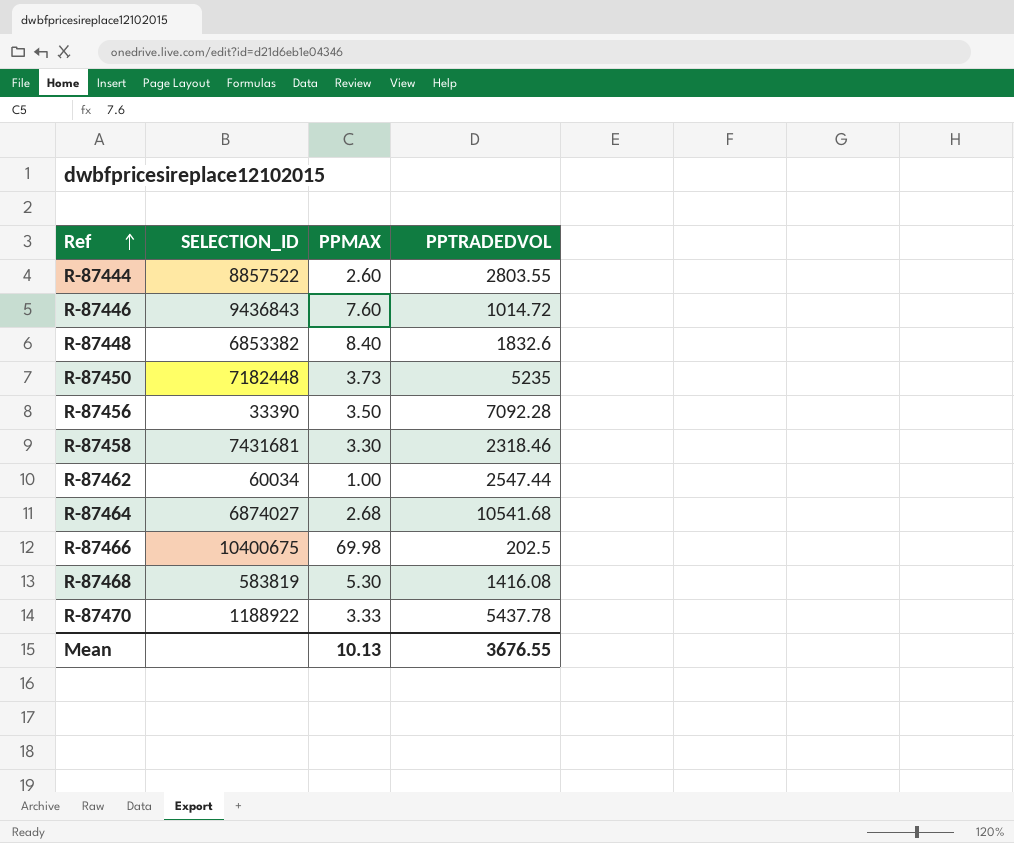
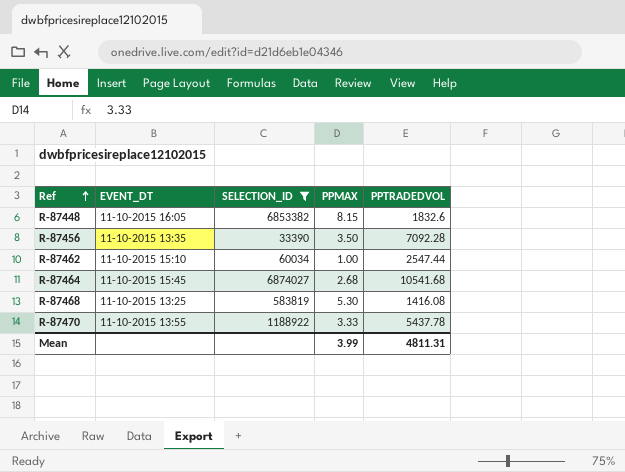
filter: none -> SELECTION_ID <= 6874027
column EVENT_DT | position: none -> 2
R-87448 | PPMAX: 8.40 -> 8.15
Mean | PPMAX: 10.13 -> 3.99
Mean | PPTRADEDVOL: 3676.55 -> 4811.31

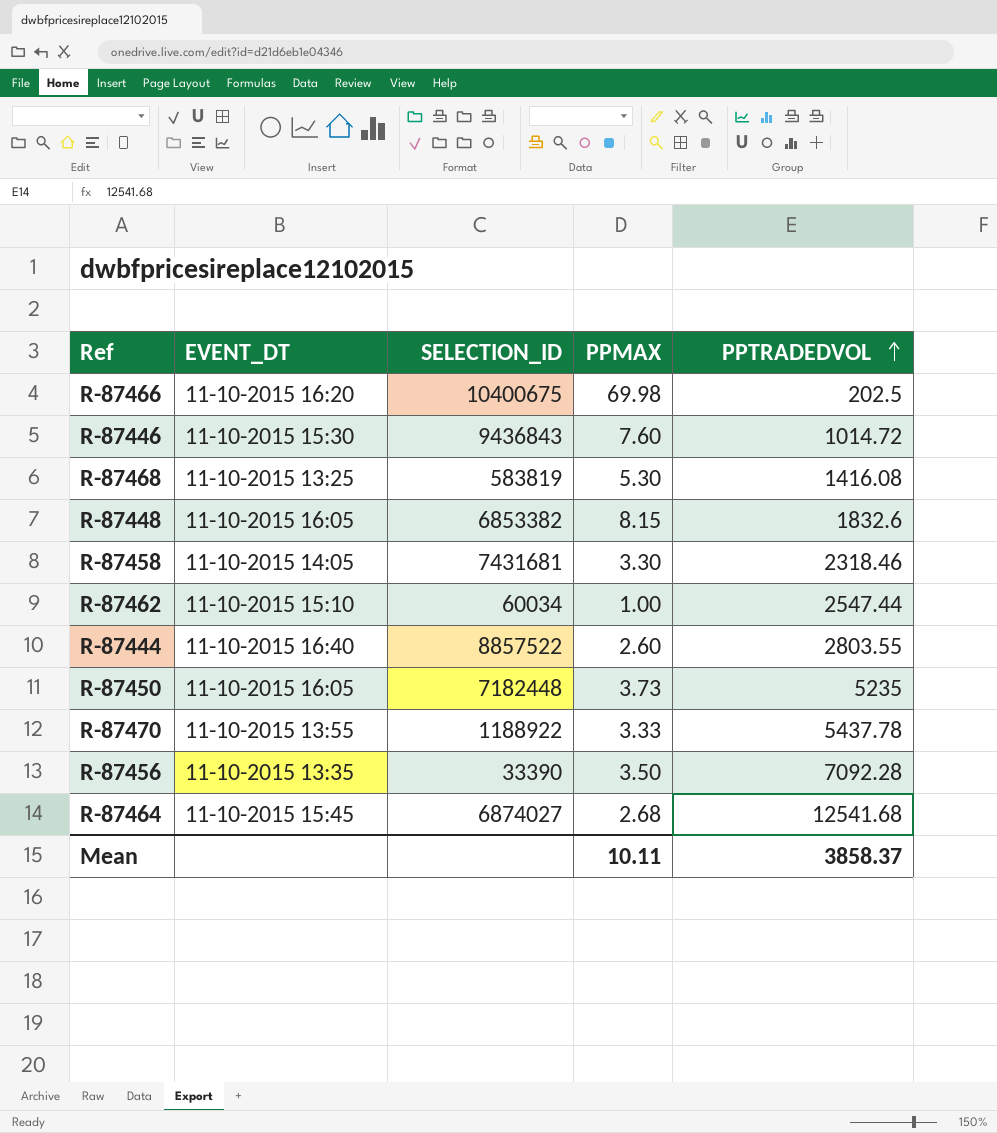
filter: SELECTION_ID <= 6874027 -> none
row order: Ref ascending -> PPTRADEDVOL ascending
R-87464 | PPTRADEDVOL: 10541.68 -> 12541.68
Mean | PPMAX: 3.99 -> 10.11
Mean | PPTRADEDVOL: 4811.31 -> 3858.37

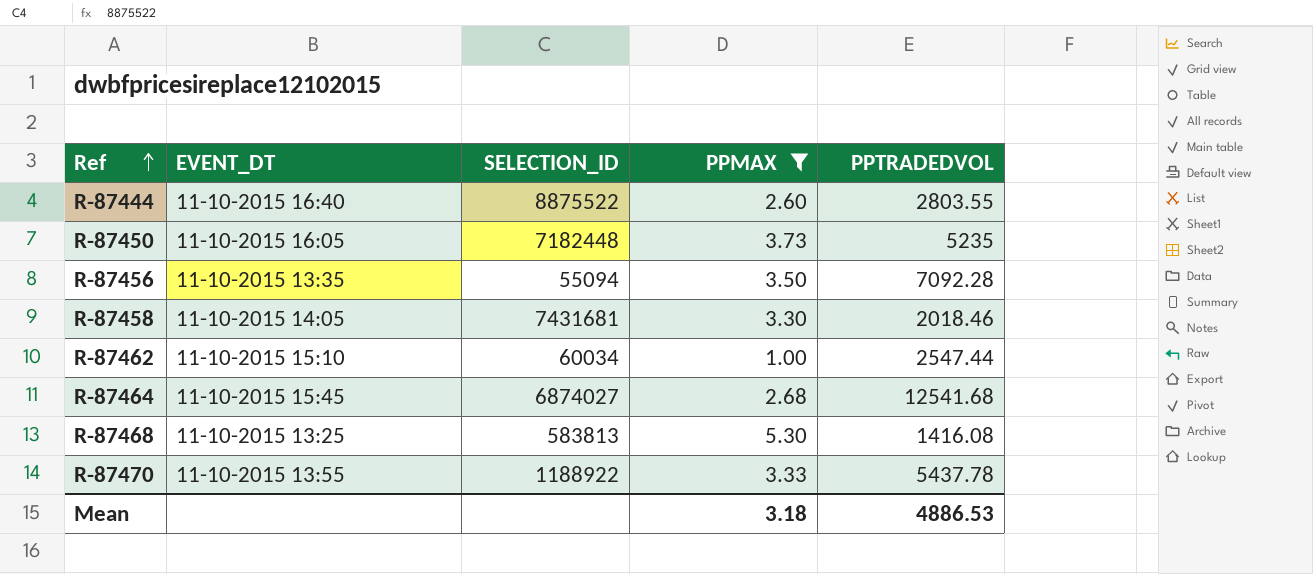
filter: none -> PPMAX <= 5.30
row order: PPTRADEDVOL ascending -> Ref ascending
R-87444 | SELECTION_ID: 8857522 -> 8875522
R-87456 | SELECTION_ID: 33390 -> 55094
R-87458 | PPTRADEDVOL: 2318.46 -> 2018.46
R-87468 | SELECTION_ID: 583819 -> 583813
Mean | PPMAX: 10.11 -> 3.18
Mean | PPTRADEDVOL: 3858.37 -> 4886.53

